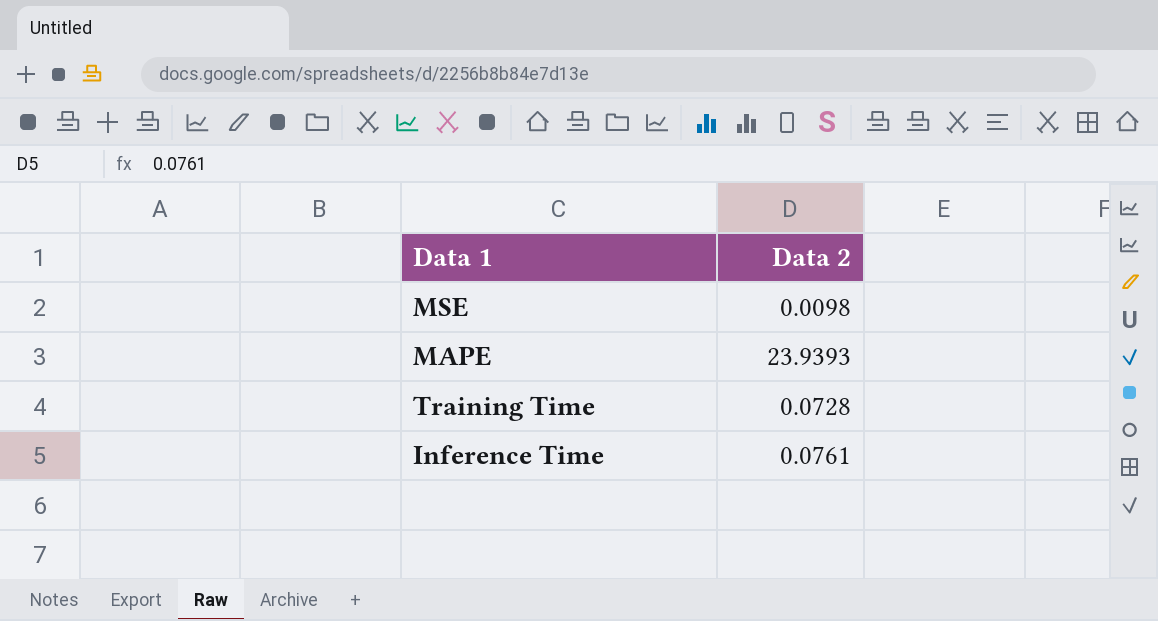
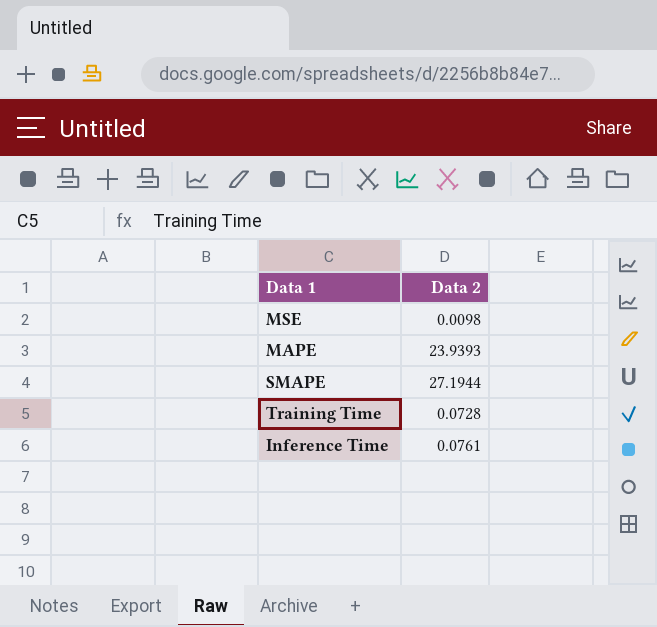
row SMAPE: none -> 27.1944

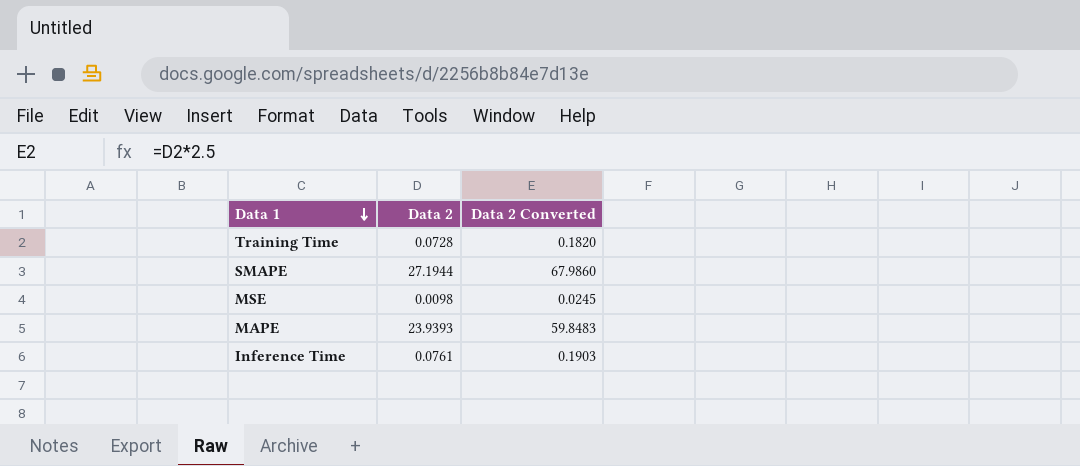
row order: none -> Data 1 descending
column Data 2 Converted | formula: none -> [Data 2] * 2.5

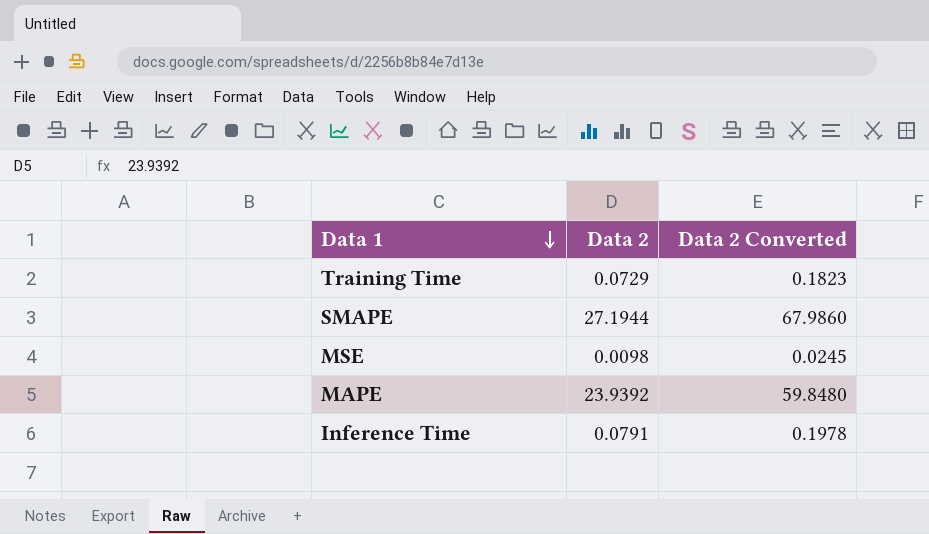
Training Time | Data 2: 0.0728 -> 0.0729
Training Time | Data 2 Converted: 0.1820 -> 0.1823
MAPE | Data 2: 23.9393 -> 23.9392
MAPE | Data 2 Converted: 59.8483 -> 59.8480
Inference Time | Data 2: 0.0761 -> 0.0791
Inference Time | Data 2 Converted: 0.1903 -> 0.1978

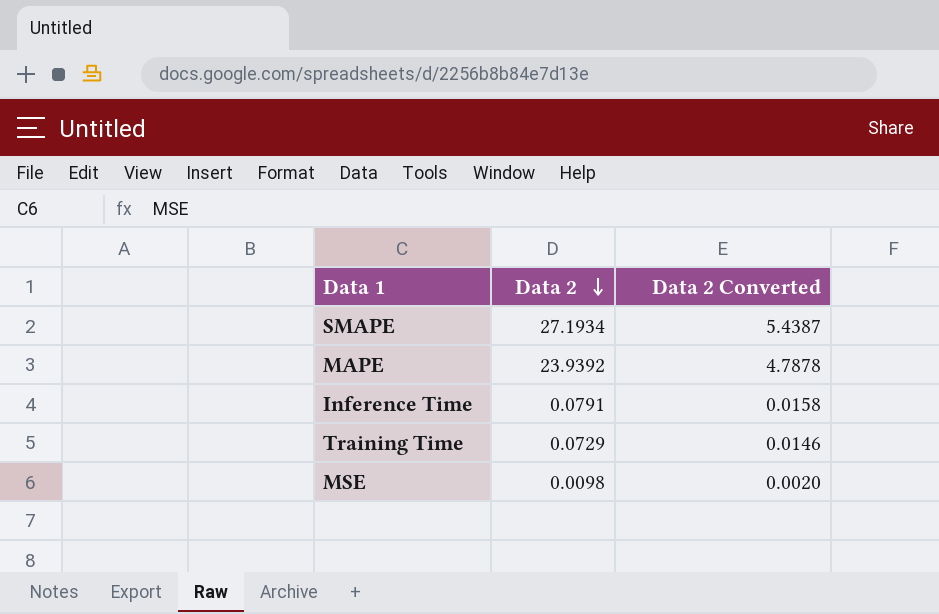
row order: Data 1 descending -> Data 2 descending
column Data 2 Converted | formula: [Data 2] * 2.5 -> [Data 2] * 0.2
SMAPE | Data 2: 27.1944 -> 27.1934

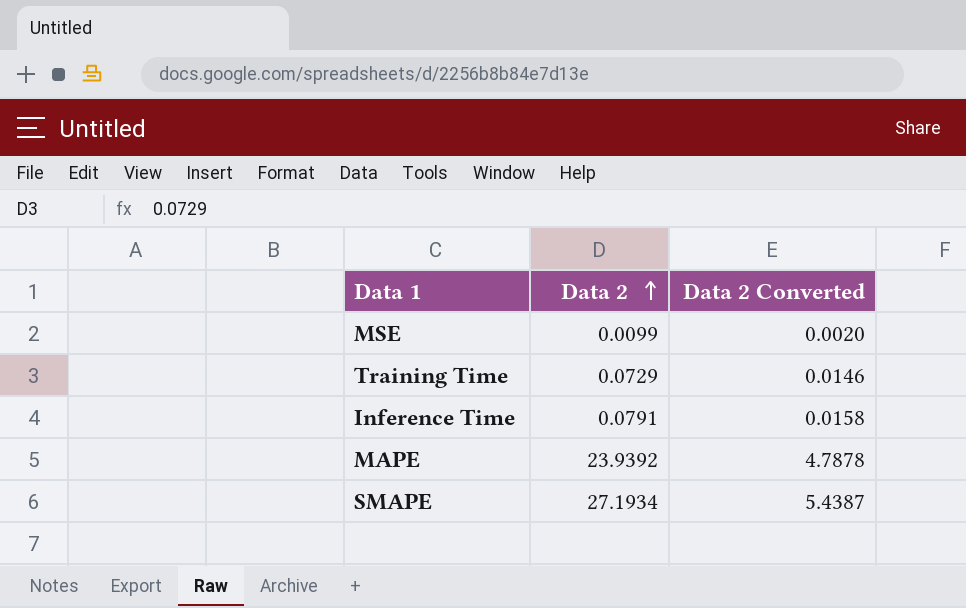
row order: Data 2 descending -> Data 2 ascending
MSE | Data 2: 0.0098 -> 0.0099

